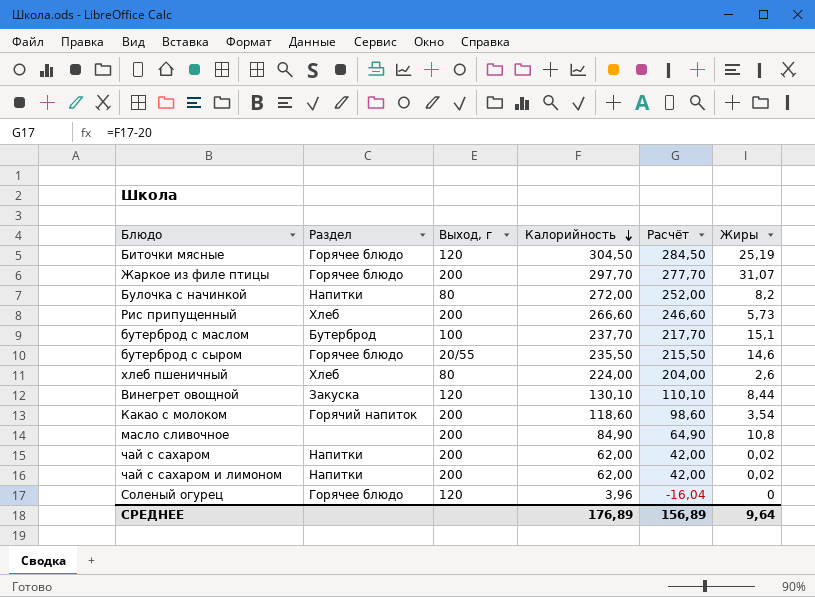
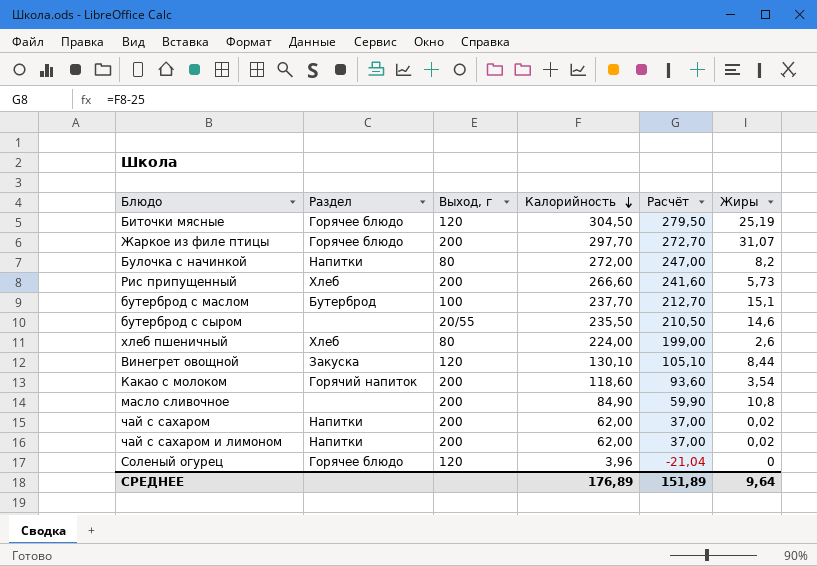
column Расчёт | formula: [Калорийность] - 20 -> [Калорийность] - 25
бутерброд с сыром | Раздел: Горячее блюдо -> none
СРЕДНЕЕ | Расчёт: 156,89 -> 151,89

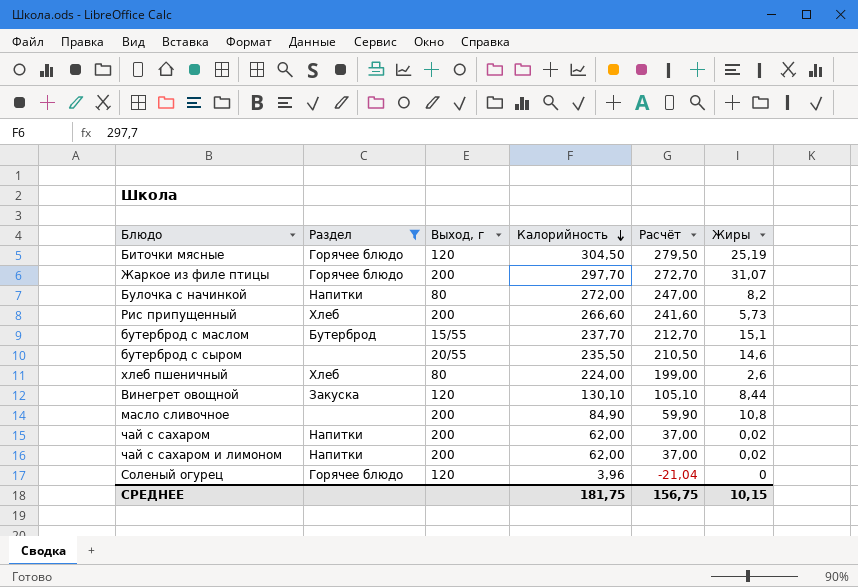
filter: none -> Раздел != Горячий напиток
бутерброд с маслом | Выход, г: 100 -> 15/55
СРЕДНЕЕ | Калорийность: 176,89 -> 181,75
СРЕДНЕЕ | Расчёт: 151,89 -> 156,75
СРЕДНЕЕ | Жиры: 9,64 -> 10,15

